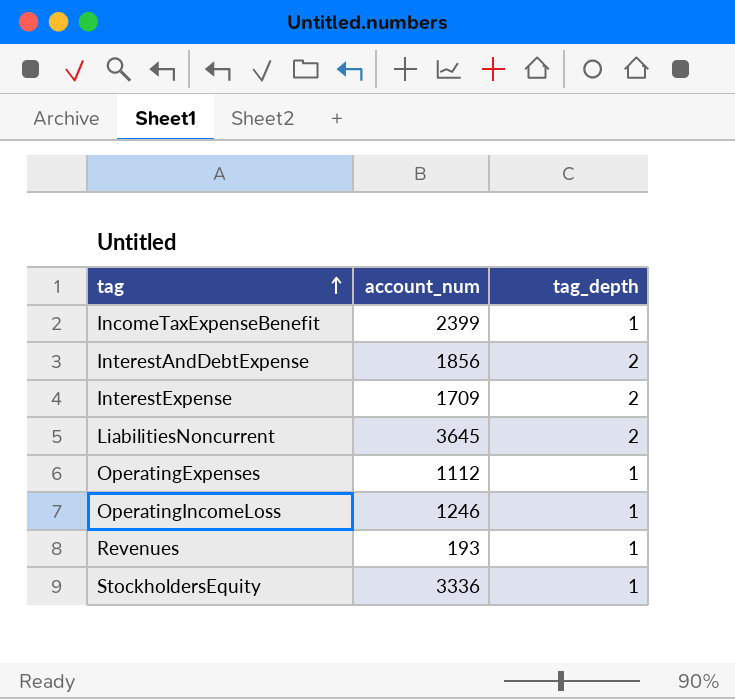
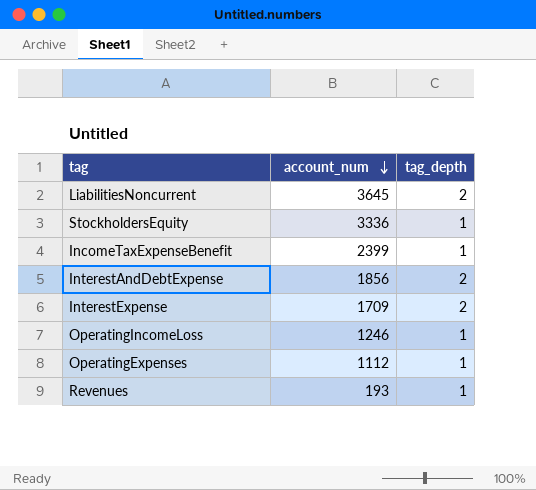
row order: tag ascending -> account_num descending

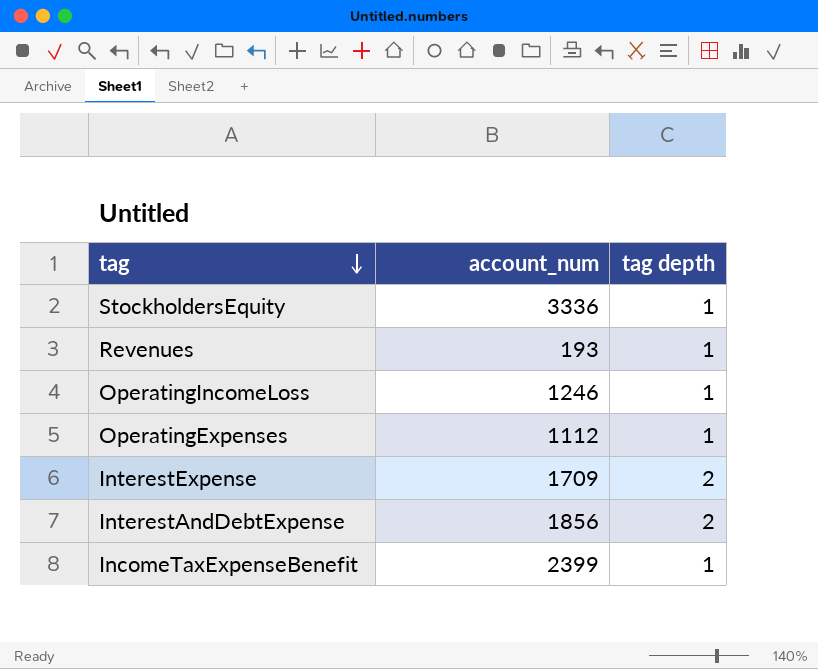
row order: account_num descending -> tag descending
column name: tag_depth -> tag depth
row LiabilitiesNoncurrent: 3645 | 2 -> none

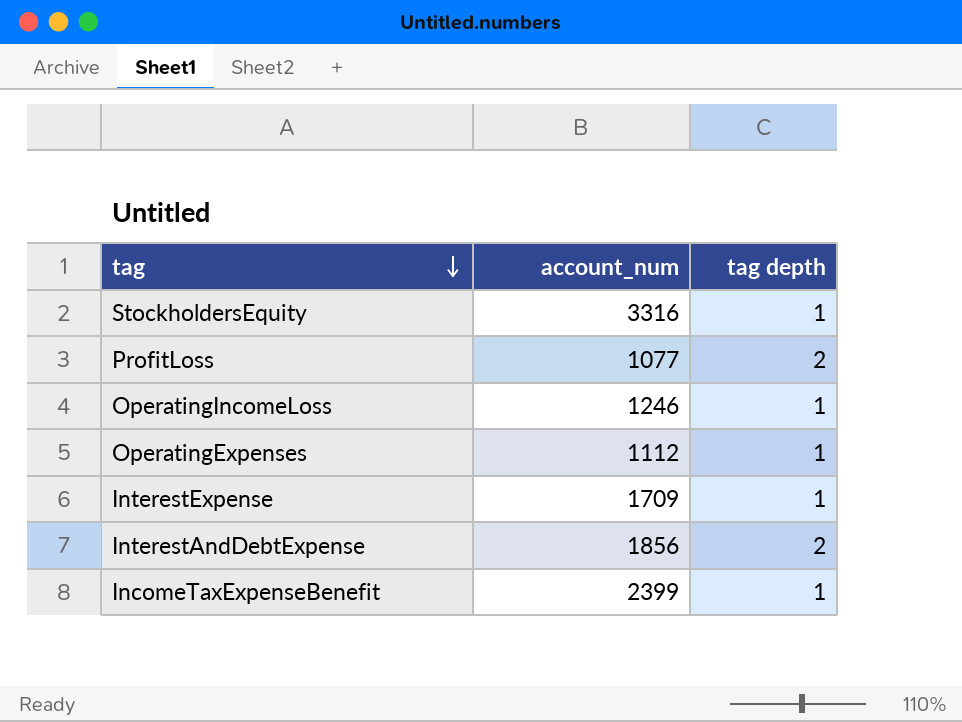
row Revenues: 193 | 1 -> none
StockholdersEquity | account_num: 3336 -> 3316
row ProfitLoss: none -> 1077 | 2
InterestExpense | tag depth: 2 -> 1

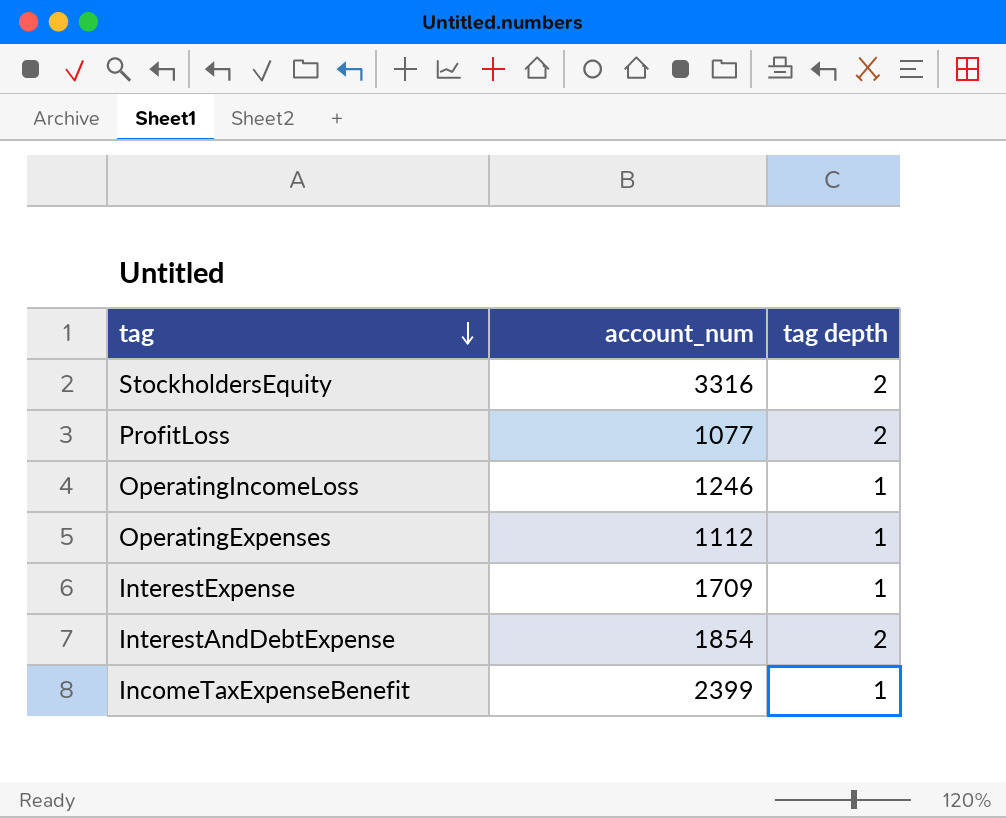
StockholdersEquity | tag depth: 1 -> 2
InterestAndDebtExpense | account_num: 1856 -> 1854

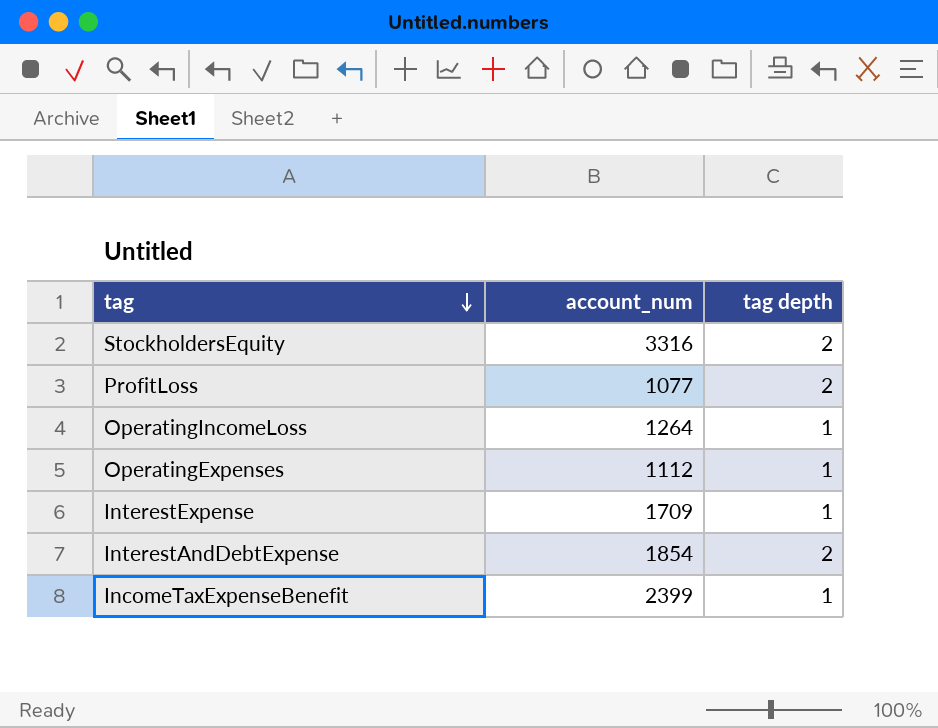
OperatingIncomeLoss | account_num: 1246 -> 1264

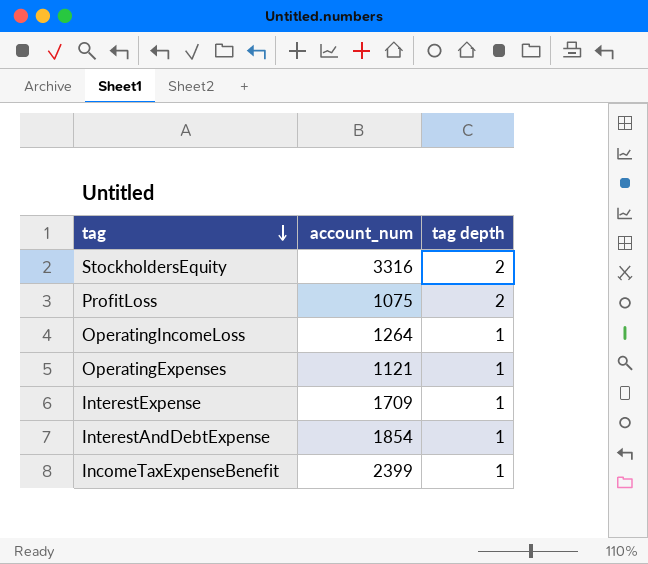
ProfitLoss | account_num: 1077 -> 1075
OperatingExpenses | account_num: 1112 -> 1121
InterestAndDebtExpense | tag depth: 2 -> 1

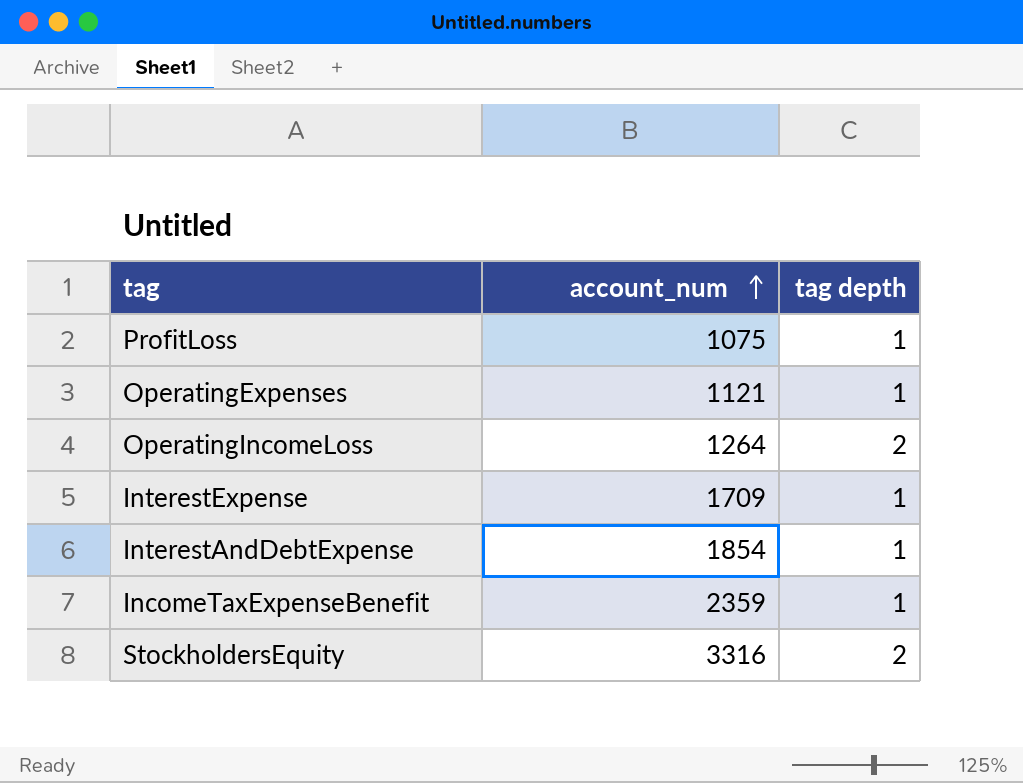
row order: tag descending -> account_num ascending
ProfitLoss | tag depth: 2 -> 1
OperatingIncomeLoss | tag depth: 1 -> 2
IncomeTaxExpenseBenefit | account_num: 2399 -> 2359

